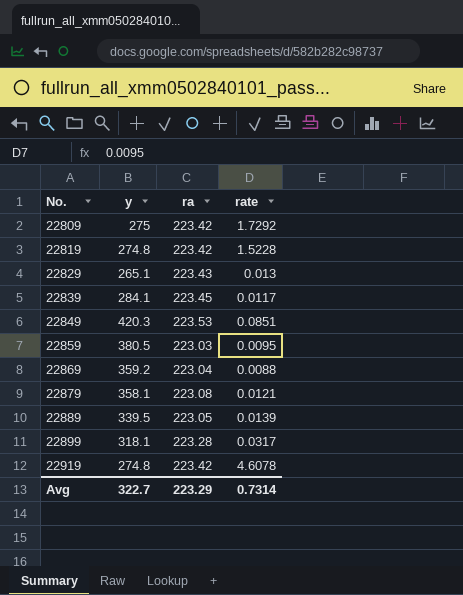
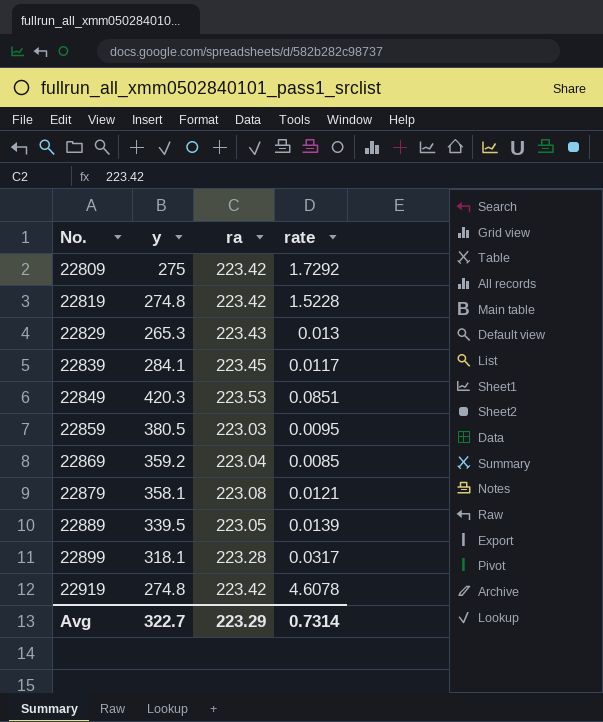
22829 | y: 265.1 -> 265.3
22869 | rate: 0.0088 -> 0.0085

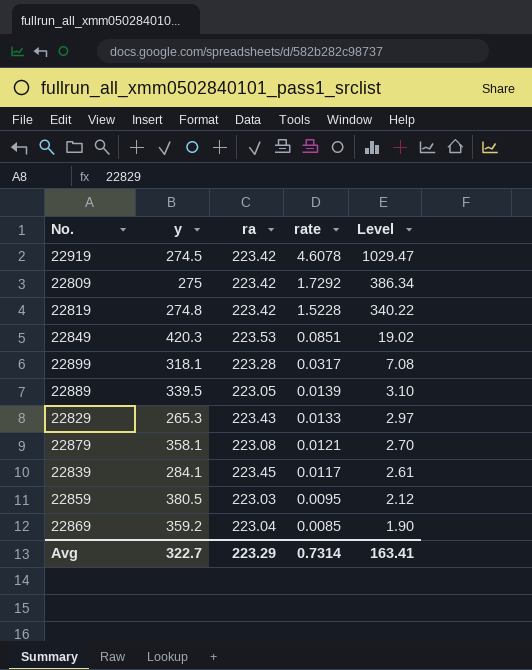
row order: No. ascending -> rate descending
column Level | formula: none -> [ra] * [rate]
22919 | y: 274.8 -> 274.5
22829 | rate: 0.013 -> 0.0133

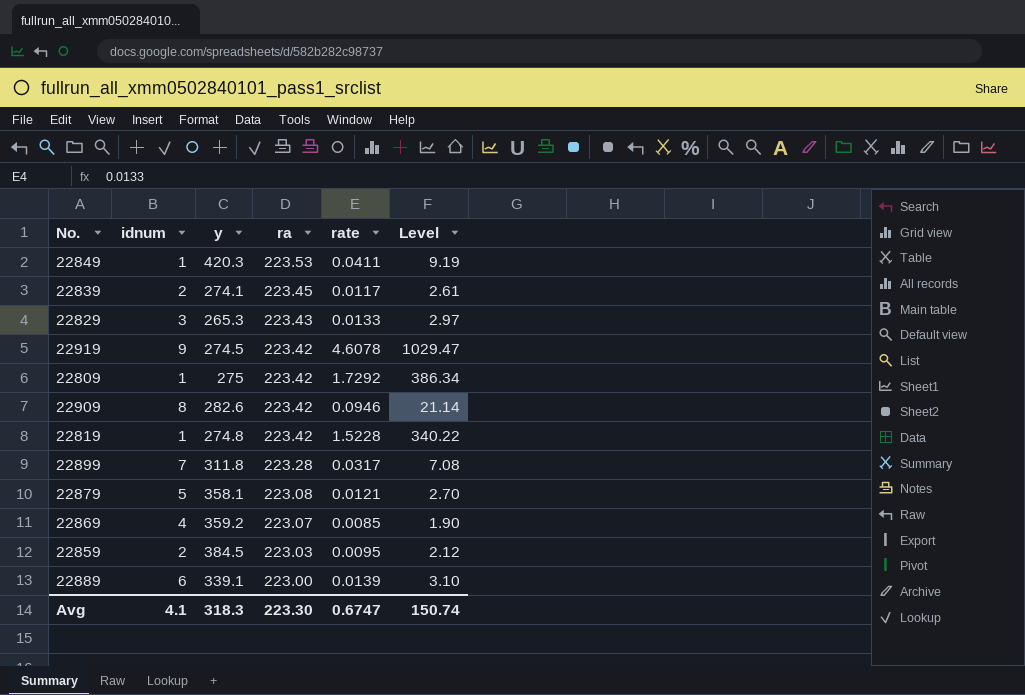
row order: rate descending -> ra descending
column idnum | position: none -> 2
22849 | rate: 0.0851 -> 0.0411
22849 | Level: 19.02 -> 9.19
22839 | y: 284.1 -> 274.1
row 22909: none -> 8 | 282.6 | 223.42 | 0.0946 | 21.14
22899 | y: 318.1 -> 311.8
22869 | ra: 223.04 -> 223.07
22859 | y: 380.5 -> 384.5
22889 | y: 339.5 -> 339.1
22889 | ra: 223.05 -> 223.00
Avg | y: 322.7 -> 318.3
Avg | ra: 223.29 -> 223.30
Avg | rate: 0.7314 -> 0.6747
Avg | Level: 163.41 -> 150.74

